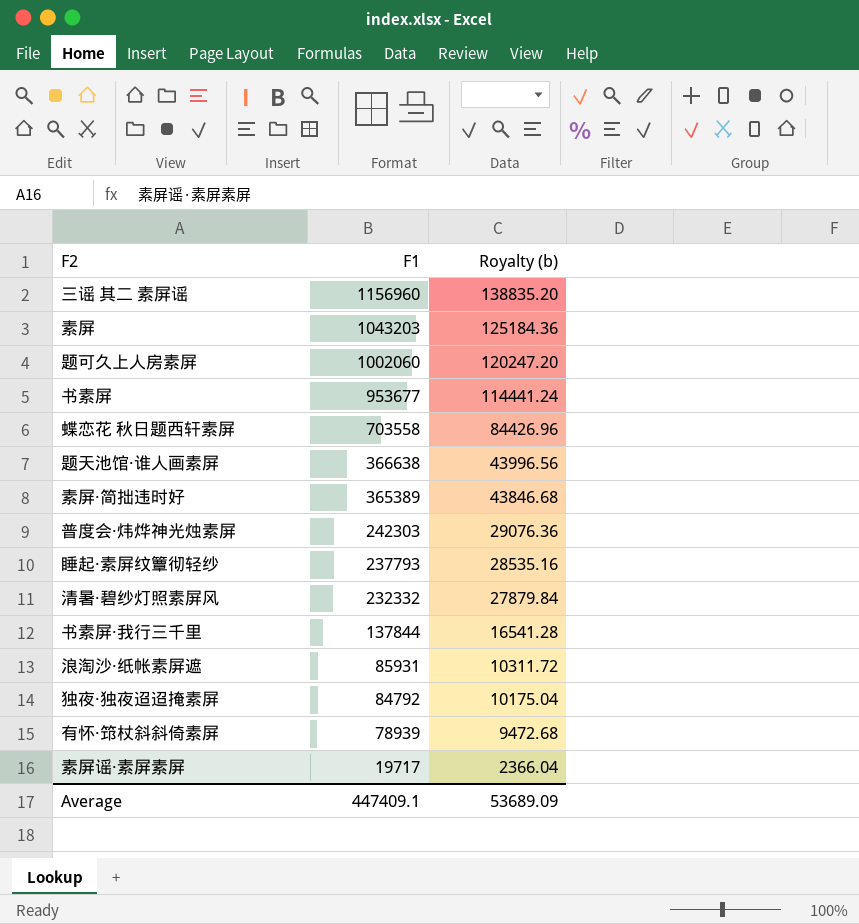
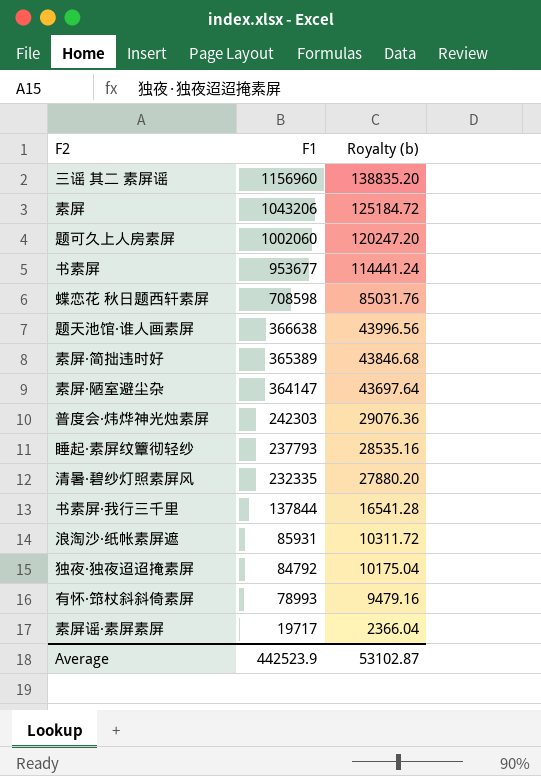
素屏 | F1: 1043203 -> 1043206
素屏 | Royalty (b): 125184.36 -> 125184.72
蝶恋花 秋日题西轩素屏 | F1: 703558 -> 708598
蝶恋花 秋日题西轩素屏 | Royalty (b): 84426.96 -> 85031.76
row 素屏·陋室避尘杂: none -> 364147 | 43697.64
清暑·碧纱灯照素屏风 | F1: 232332 -> 232335
清暑·碧纱灯照素屏风 | Royalty (b): 27879.84 -> 27880.20
有怀·筇杖斜斜倚素屏 | F1: 78939 -> 78993
有怀·筇杖斜斜倚素屏 | Royalty (b): 9472.68 -> 9479.16
Average | F1: 447409.1 -> 442523.9
Average | Royalty (b): 53689.09 -> 53102.87

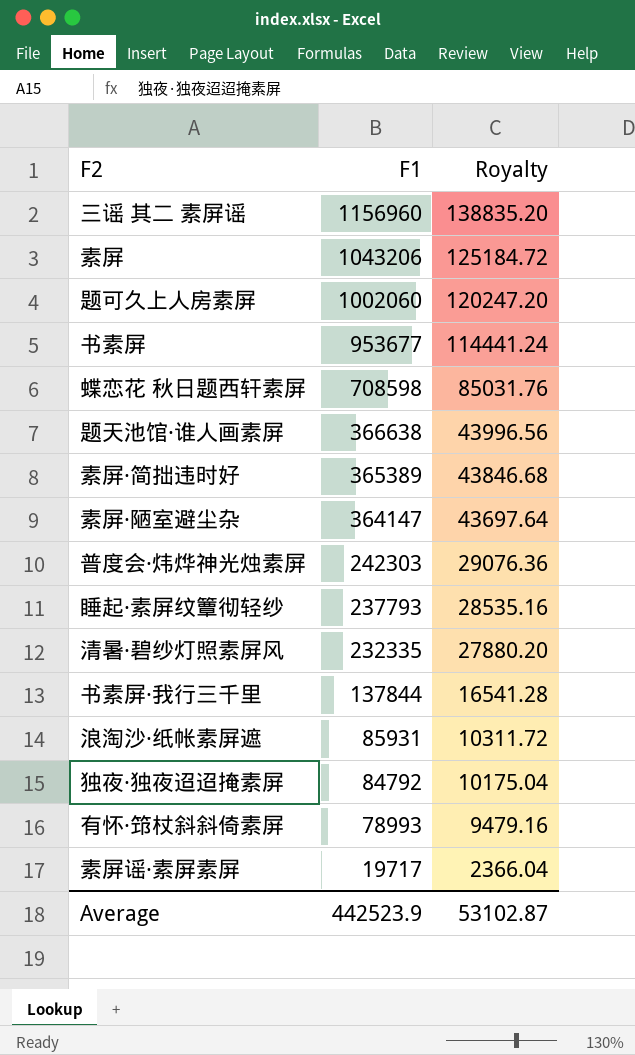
column name: Royalty (b) -> Royalty

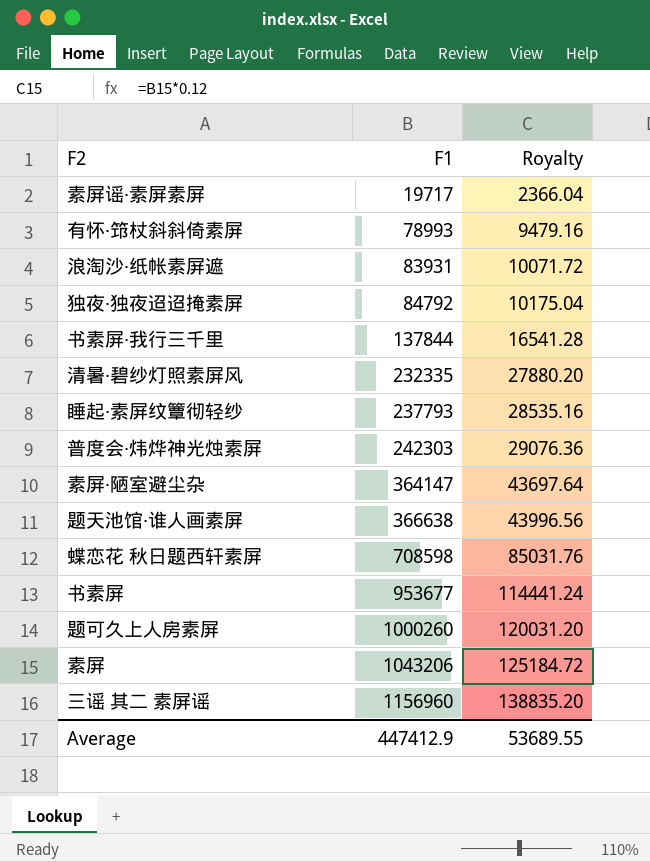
row order: F1 descending -> F1 ascending
row 素屏·简拙违时好: 365389 | 43846.68 -> none
浪淘沙·纸帐素屏遮 | F1: 85931 -> 83931
浪淘沙·纸帐素屏遮 | Royalty: 10311.72 -> 10071.72
题可久上人房素屏 | F1: 1002060 -> 1000260
题可久上人房素屏 | Royalty: 120247.20 -> 120031.20
Average | F1: 442523.9 -> 447412.9
Average | Royalty: 53102.87 -> 53689.55

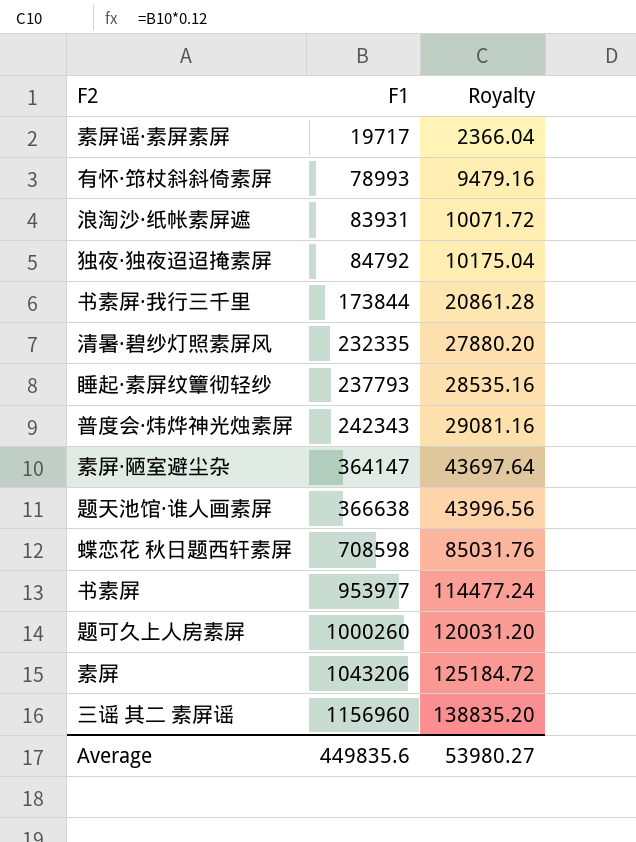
书素屏·我行三千里 | F1: 137844 -> 173844
书素屏·我行三千里 | Royalty: 16541.28 -> 20861.28
普度会·炜烨神光烛素屏 | F1: 242303 -> 242343
普度会·炜烨神光烛素屏 | Royalty: 29076.36 -> 29081.16
书素屏 | F1: 953677 -> 953977
书素屏 | Royalty: 114441.24 -> 114477.24
Average | F1: 447412.9 -> 449835.6
Average | Royalty: 53689.55 -> 53980.27

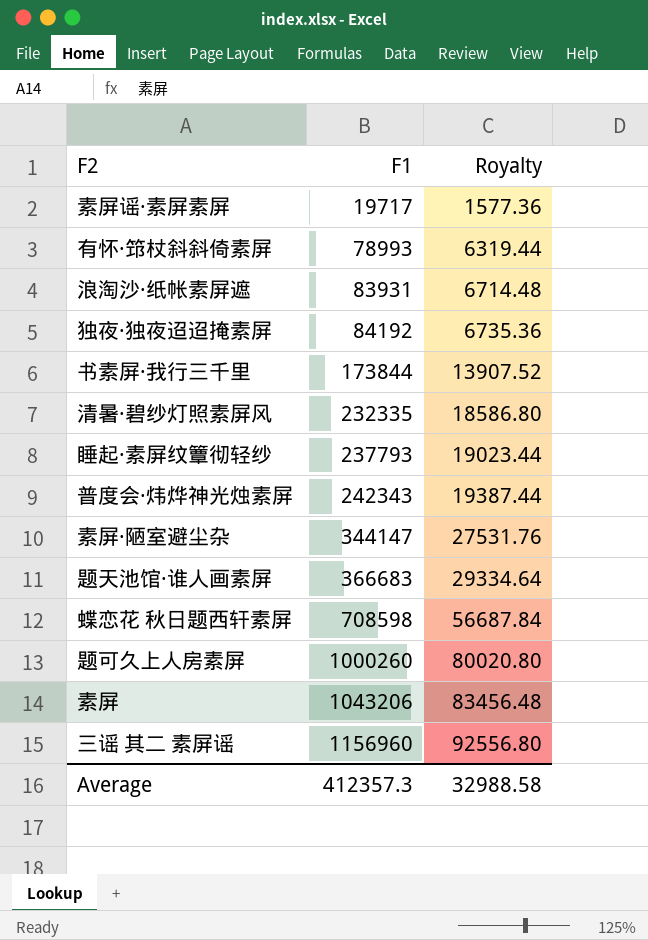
column Royalty | formula: [F1] * 0.12 -> [F1] * 0.08
row 书素屏: 953977 | 114477.24 -> none
独夜·独夜迢迢掩素屏 | F1: 84792 -> 84192
素屏·陋室避尘杂 | F1: 364147 -> 344147
题天池馆·谁人画素屏 | F1: 366638 -> 366683
Average | F1: 449835.6 -> 412357.3
Average | Royalty: 53980.27 -> 32988.58

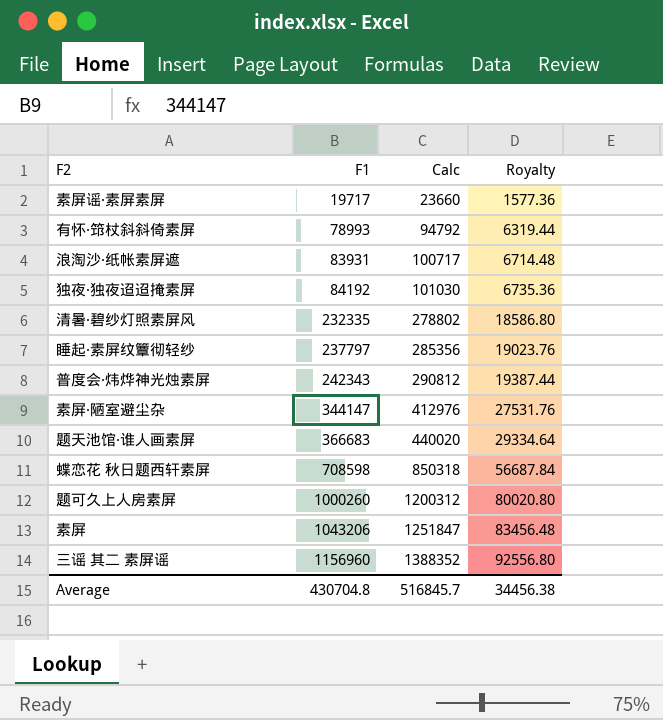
column Calc | formula: none -> [F1] * 1.2
row 书素屏·我行三千里: 173844 | 13907.52 -> none
睡起·素屏纹簟彻轻纱 | F1: 237793 -> 237797
睡起·素屏纹簟彻轻纱 | Royalty: 19023.44 -> 19023.76
Average | F1: 412357.3 -> 430704.8
Average | Royalty: 32988.58 -> 34456.38

